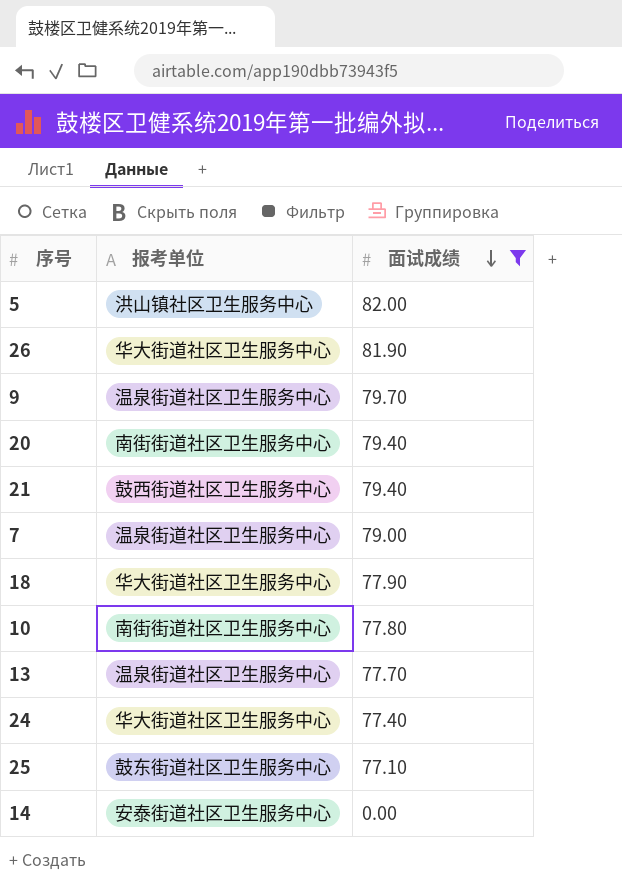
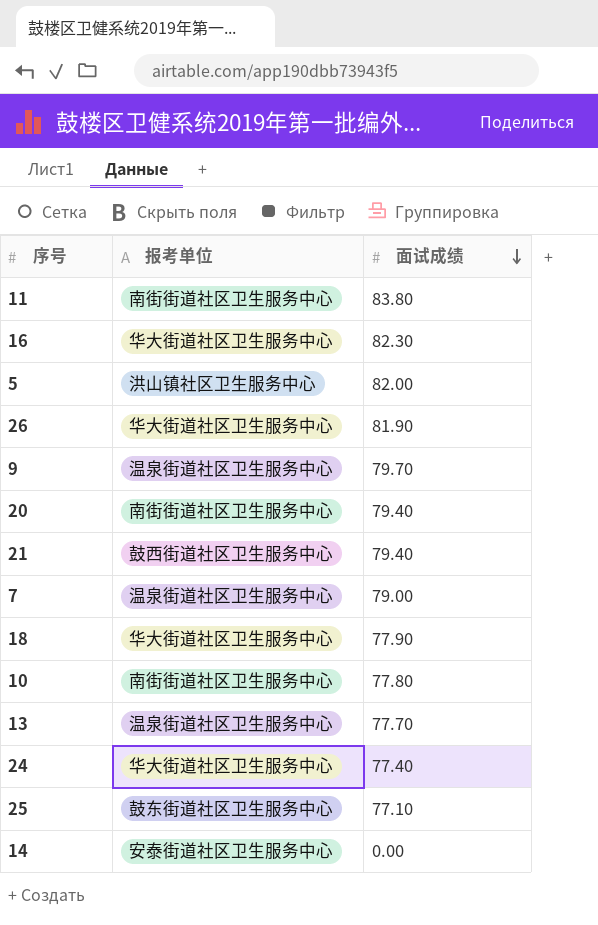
filter: 面试成绩 <= 82.00 -> none

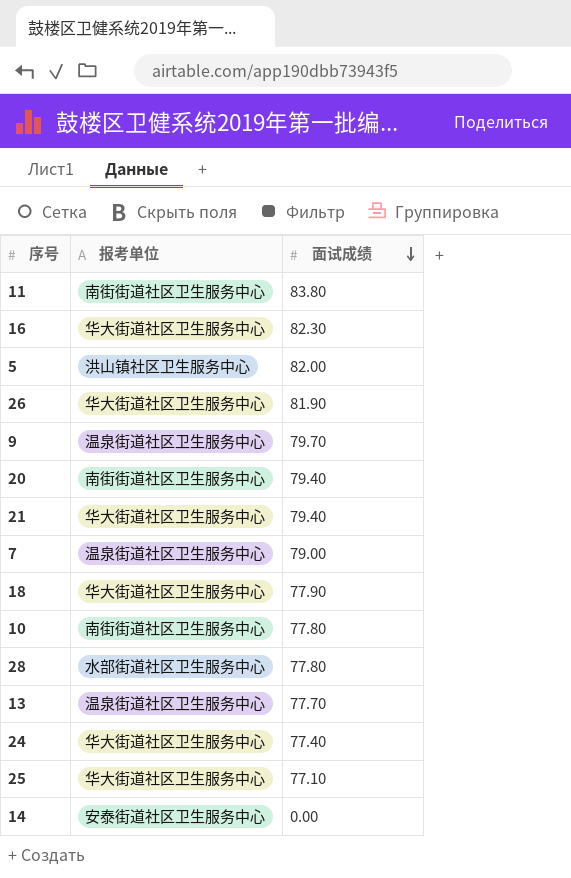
21 | 报考单位: 鼓西街道社区卫生服务中心 -> 华大街道社区卫生服务中心
row 28: none -> 水部街道社区卫生服务中心 | 77.80
25 | 报考单位: 鼓东街道社区卫生服务中心 -> 华大街道社区卫生服务中心

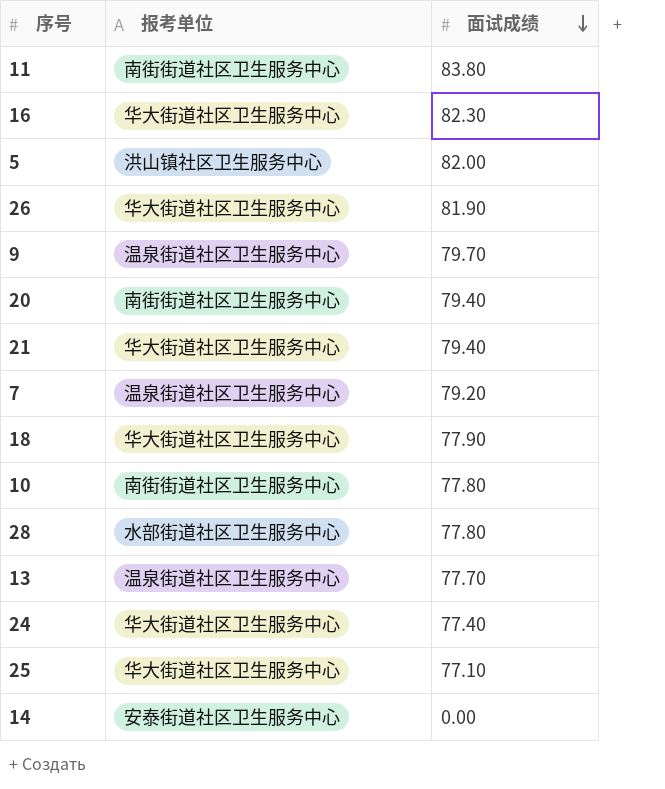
7 | 面试成绩: 79.00 -> 79.20

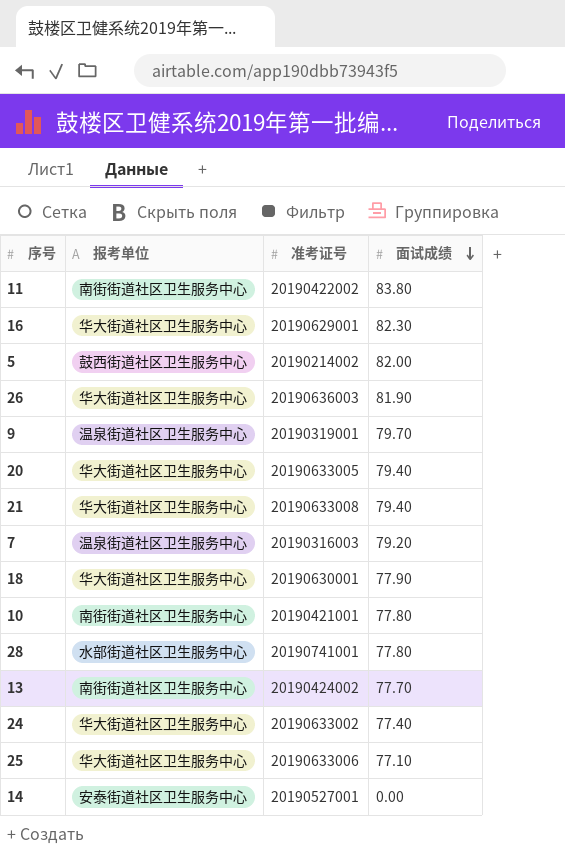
column 准考证号 | position: none -> 3
5 | 报考单位: 洪山镇社区卫生服务中心 -> 鼓西街道社区卫生服务中心
20 | 报考单位: 南街街道社区卫生服务中心 -> 华大街道社区卫生服务中心
13 | 报考单位: 温泉街道社区卫生服务中心 -> 南街街道社区卫生服务中心

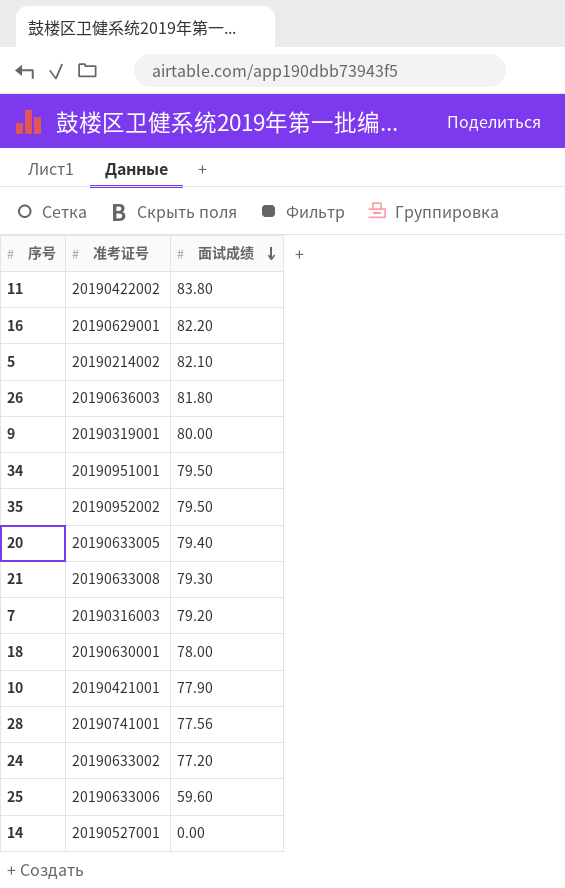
column 报考单位 | position: 2 -> none
row 13: 南街街道社区卫生服务中心 | 20190424002 | 77.70 -> none
16 | 面试成绩: 82.30 -> 82.20
5 | 面试成绩: 82.00 -> 82.10
26 | 面试成绩: 81.90 -> 81.80
9 | 面试成绩: 79.70 -> 80.00
row 34: none -> 20190951001 | 79.50
row 35: none -> 20190952002 | 79.50
21 | 面试成绩: 79.40 -> 79.30
18 | 面试成绩: 77.90 -> 78.00
10 | 面试成绩: 77.80 -> 77.90
28 | 面试成绩: 77.80 -> 77.56
24 | 面试成绩: 77.40 -> 77.20
25 | 面试成绩: 77.10 -> 59.60

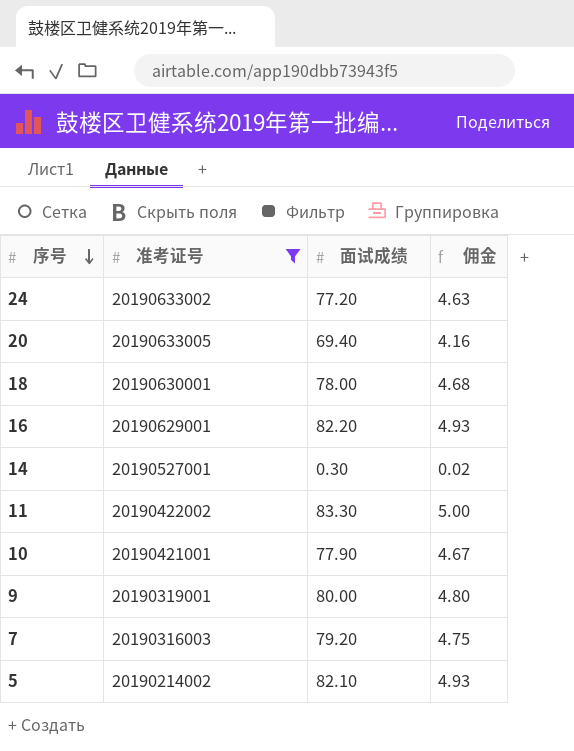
filter: none -> 准考证号 <= 20190633005
row order: 面试成绩 descending -> 序号 descending
column 佣金 | formula: none -> [面试成绩] * 0.06
20 | 面试成绩: 79.40 -> 69.40
14 | 面试成绩: 0.00 -> 0.30
11 | 面试成绩: 83.80 -> 83.30

